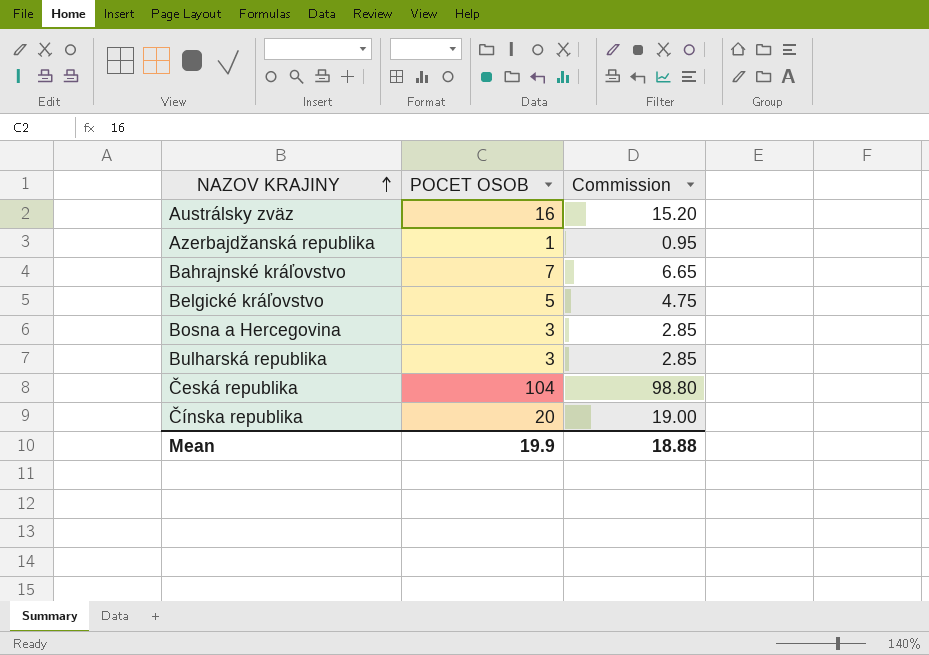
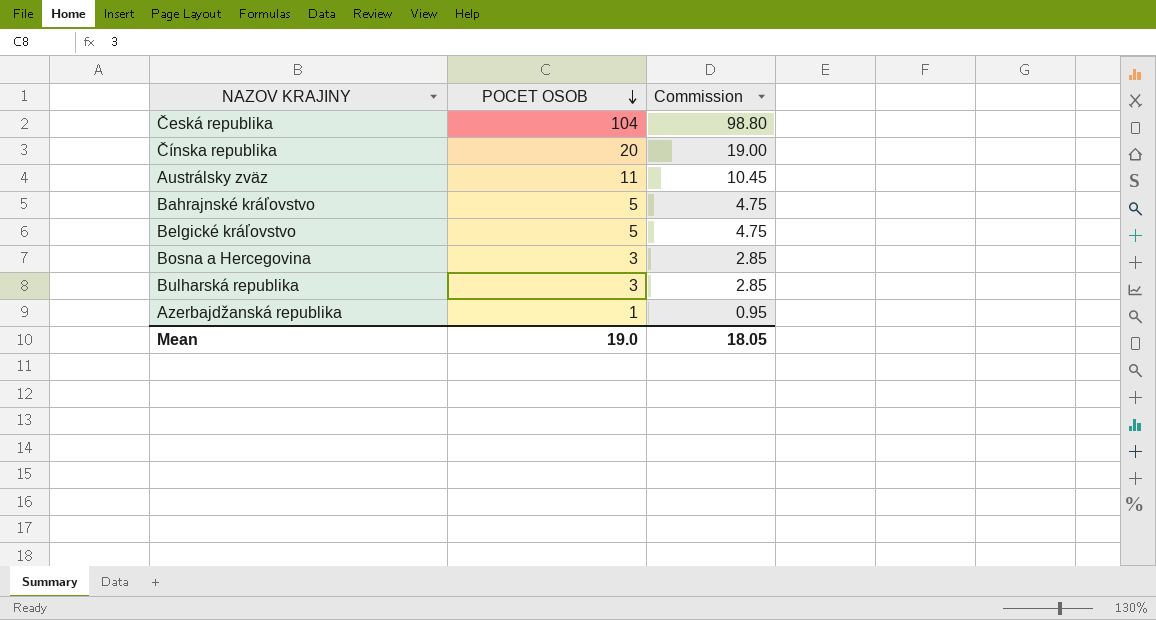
row order: NAZOV KRAJINY ascending -> POCET OSOB descending
Austrálsky zväz | POCET OSOB: 16 -> 11
Austrálsky zväz | Commission: 15.20 -> 10.45
Bahrajnské kráľovstvo | POCET OSOB: 7 -> 5
Bahrajnské kráľovstvo | Commission: 6.65 -> 4.75
Mean | POCET OSOB: 19.9 -> 19.0
Mean | Commission: 18.88 -> 18.05

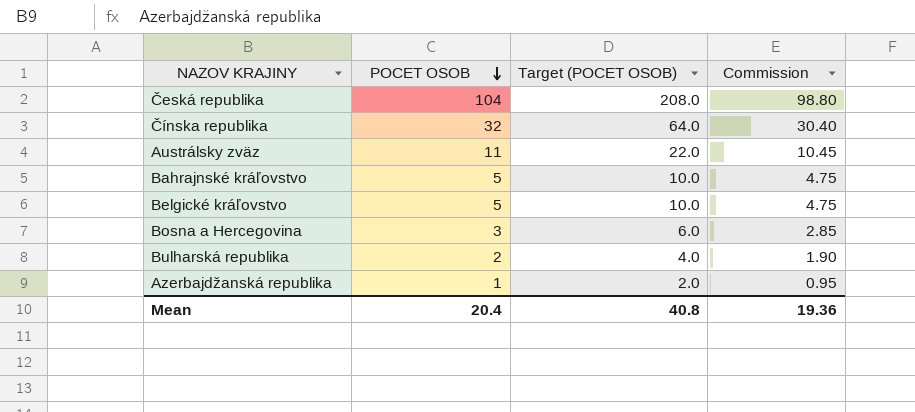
column Target (POCET OSOB) | formula: none -> [POCET OSOB] * 2
Čínska republika | POCET OSOB: 20 -> 32
Čínska republika | Commission: 19.00 -> 30.40
Bulharská republika | POCET OSOB: 3 -> 2
Bulharská republika | Commission: 2.85 -> 1.90
Mean | POCET OSOB: 19.0 -> 20.4
Mean | Commission: 18.05 -> 19.36

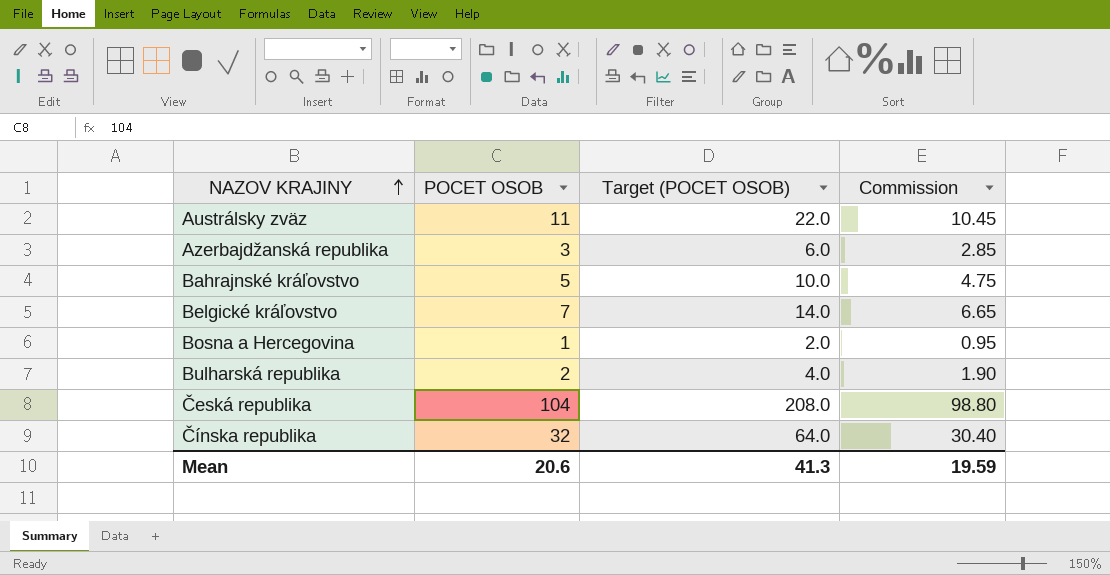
row order: POCET OSOB descending -> NAZOV KRAJINY ascending
Azerbajdžanská republika | POCET OSOB: 1 -> 3
Azerbajdžanská republika | Target (POCET OSOB): 2.0 -> 6.0
Azerbajdžanská republika | Commission: 0.95 -> 2.85
Belgické kráľovstvo | POCET OSOB: 5 -> 7
Belgické kráľovstvo | Target (POCET OSOB): 10.0 -> 14.0
Belgické kráľovstvo | Commission: 4.75 -> 6.65
Bosna a Hercegovina | POCET OSOB: 3 -> 1
Bosna a Hercegovina | Target (POCET OSOB): 6.0 -> 2.0
Bosna a Hercegovina | Commission: 2.85 -> 0.95
Mean | POCET OSOB: 20.4 -> 20.6
Mean | Target (POCET OSOB): 40.8 -> 41.3
Mean | Commission: 19.36 -> 19.59

